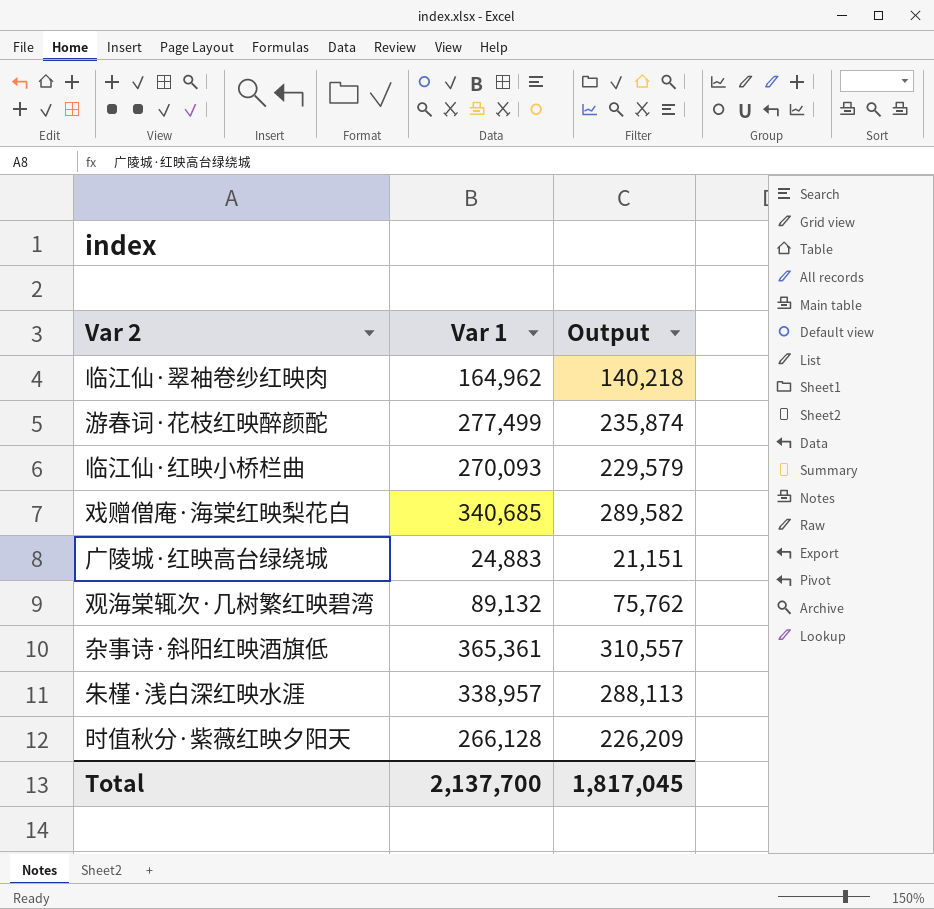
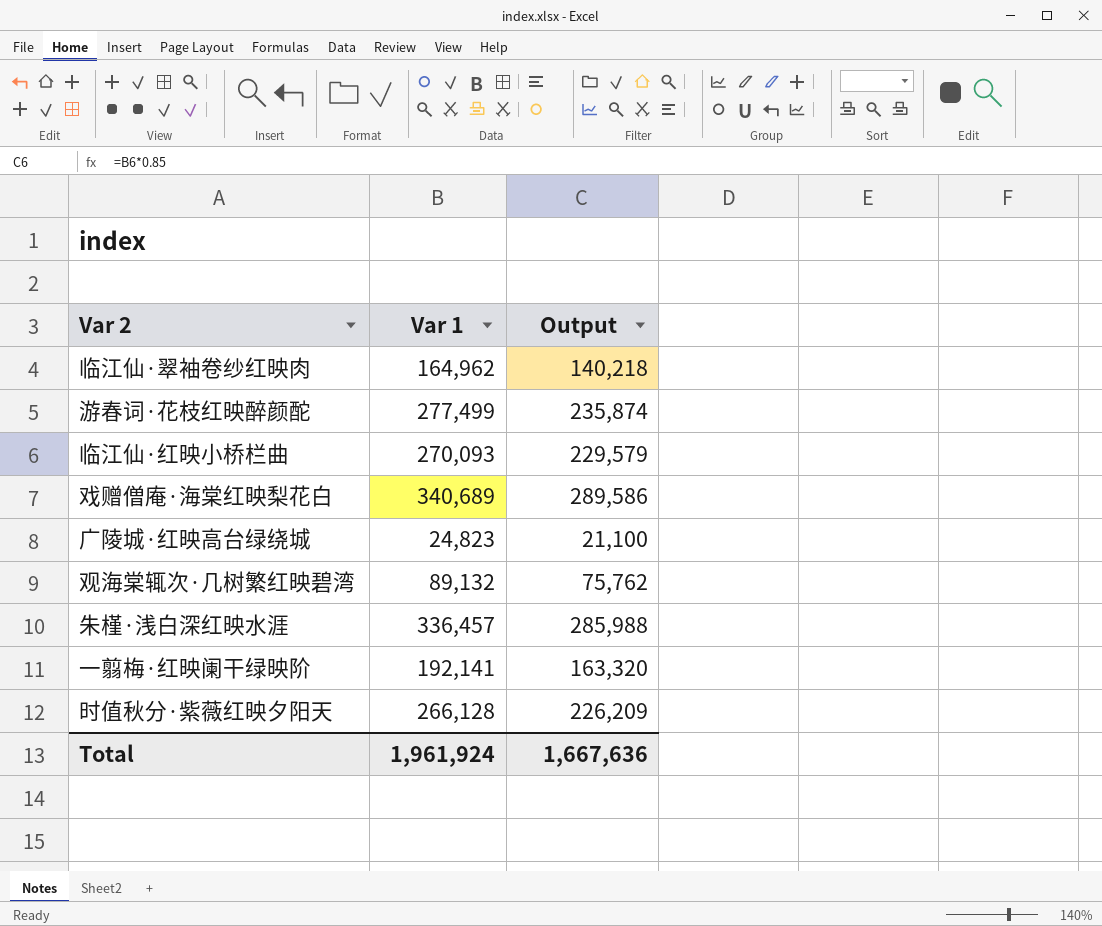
row 杂事诗·斜阳红映酒旗低: 365,361 | 310,557 -> none
戏赠僧庵·海棠红映梨花白 | Var 1: 340,685 -> 340,689
戏赠僧庵·海棠红映梨花白 | Output: 289,582 -> 289,586
广陵城·红映高台绿绕城 | Var 1: 24,883 -> 24,823
广陵城·红映高台绿绕城 | Output: 21,151 -> 21,100
朱槿·浅白深红映水涯 | Var 1: 338,957 -> 336,457
朱槿·浅白深红映水涯 | Output: 288,113 -> 285,988
row 一翦梅·红映阑干绿映阶: none -> 192,141 | 163,320
Total | Var 1: 2,137,700 -> 1,961,924
Total | Output: 1,817,045 -> 1,667,636

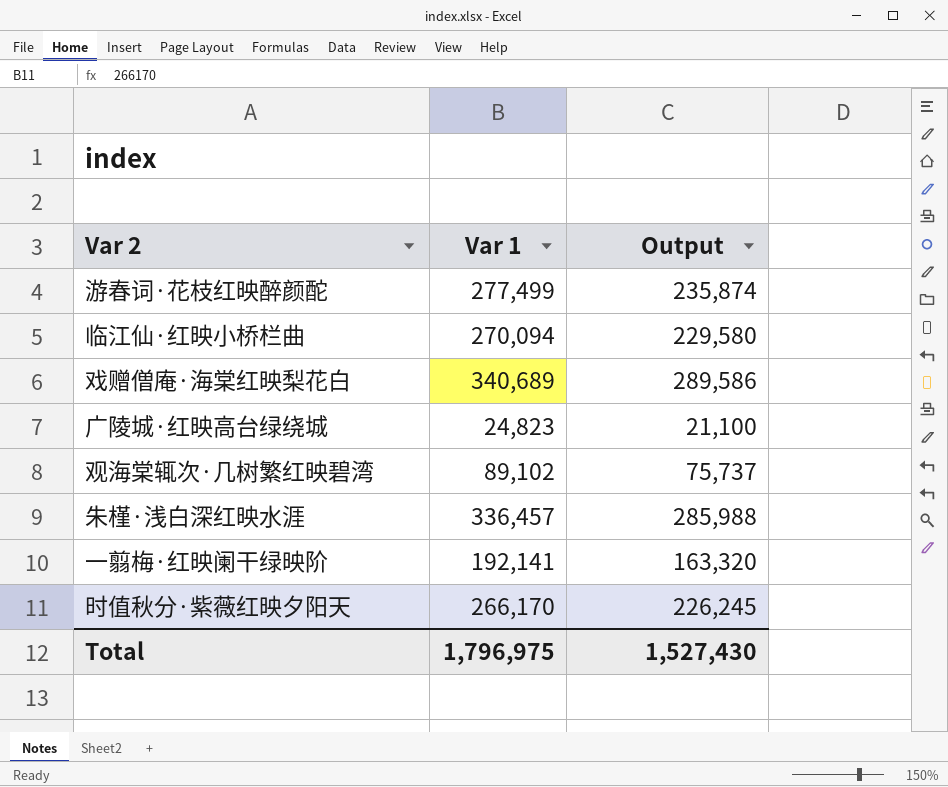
row 临江仙·翠袖卷纱红映肉: 164,962 | 140,218 -> none
临江仙·红映小桥栏曲 | Var 1: 270,093 -> 270,094
临江仙·红映小桥栏曲 | Output: 229,579 -> 229,580
观海棠辄次·几树繁红映碧湾 | Var 1: 89,132 -> 89,102
观海棠辄次·几树繁红映碧湾 | Output: 75,762 -> 75,737
时值秋分·紫薇红映夕阳天 | Var 1: 266,128 -> 266,170
时值秋分·紫薇红映夕阳天 | Output: 226,209 -> 226,245
Total | Var 1: 1,961,924 -> 1,796,975
Total | Output: 1,667,636 -> 1,527,430

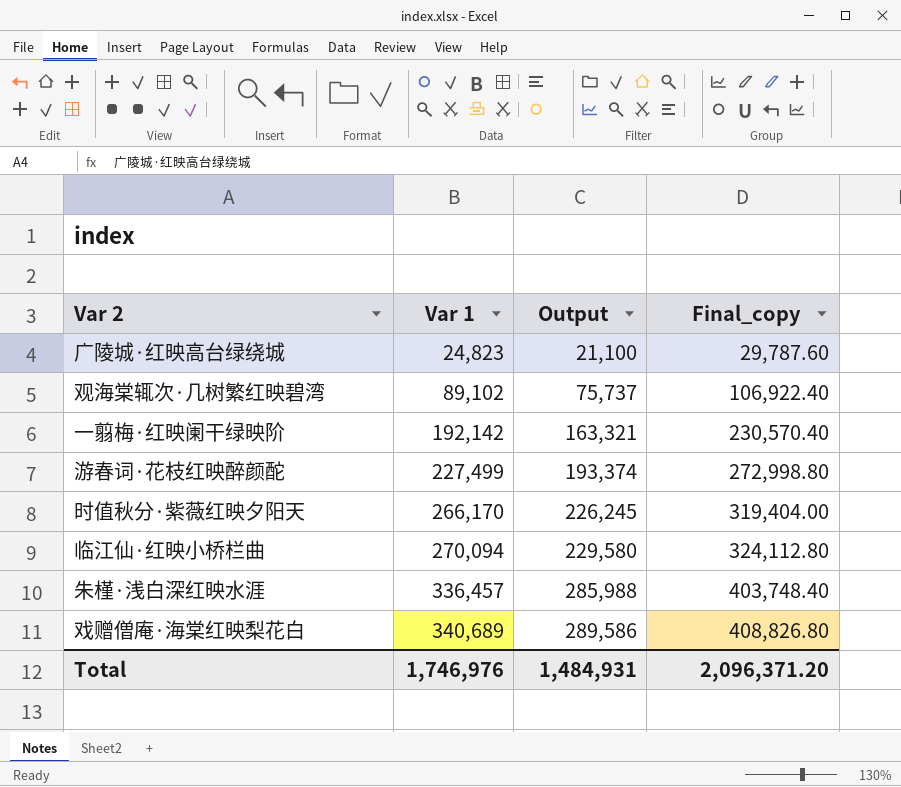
row order: none -> Var 1 ascending
column Final_copy | formula: none -> [Var 1] * 1.2
一翦梅·红映阑干绿映阶 | Var 1: 192,141 -> 192,142
一翦梅·红映阑干绿映阶 | Output: 163,320 -> 163,321
游春词·花枝红映醉颜酡 | Var 1: 277,499 -> 227,499
游春词·花枝红映醉颜酡 | Output: 235,874 -> 193,374
Total | Var 1: 1,796,975 -> 1,746,976
Total | Output: 1,527,430 -> 1,484,931

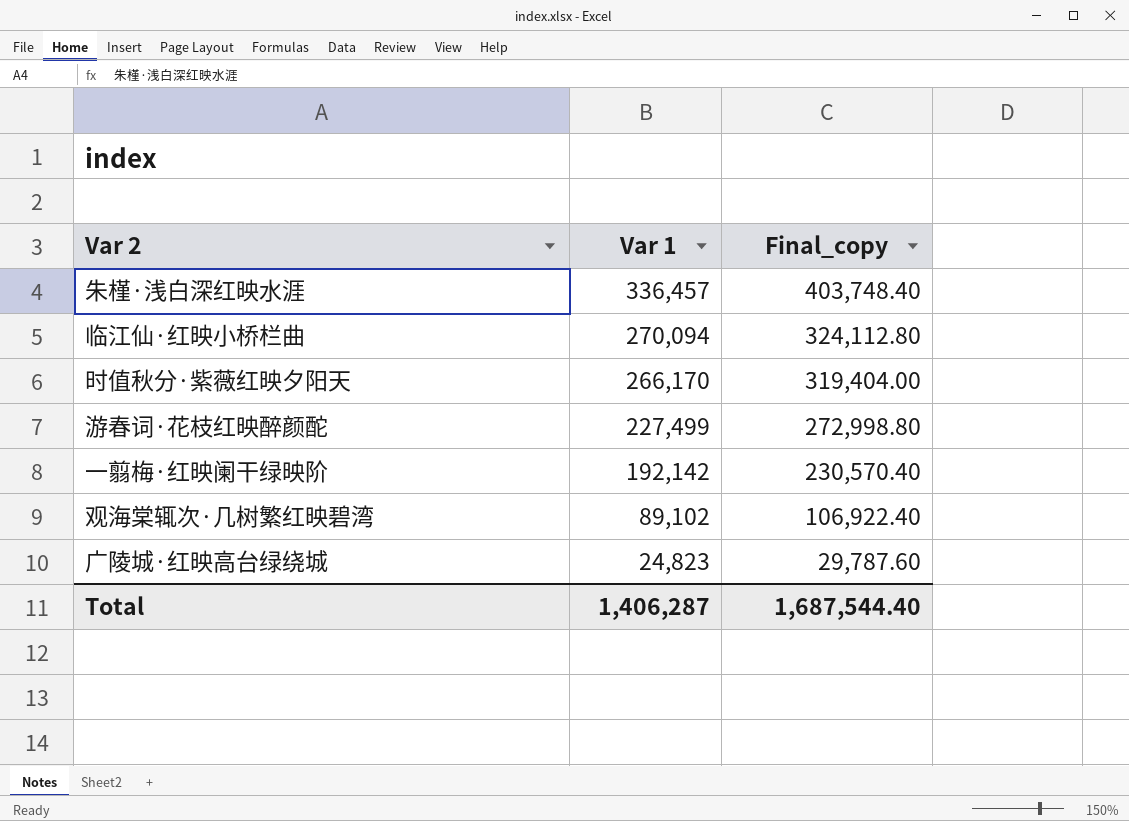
row order: Var 1 ascending -> Var 1 descending
column Output | formula: [Var 1] * 0.85 -> none
row 戏赠僧庵·海棠红映梨花白: 340,689 | 289,586 | 408,826.80 -> none
Total | Var 1: 1,746,976 -> 1,406,287
Total | Final_copy: 2,096,371.20 -> 1,687,544.40

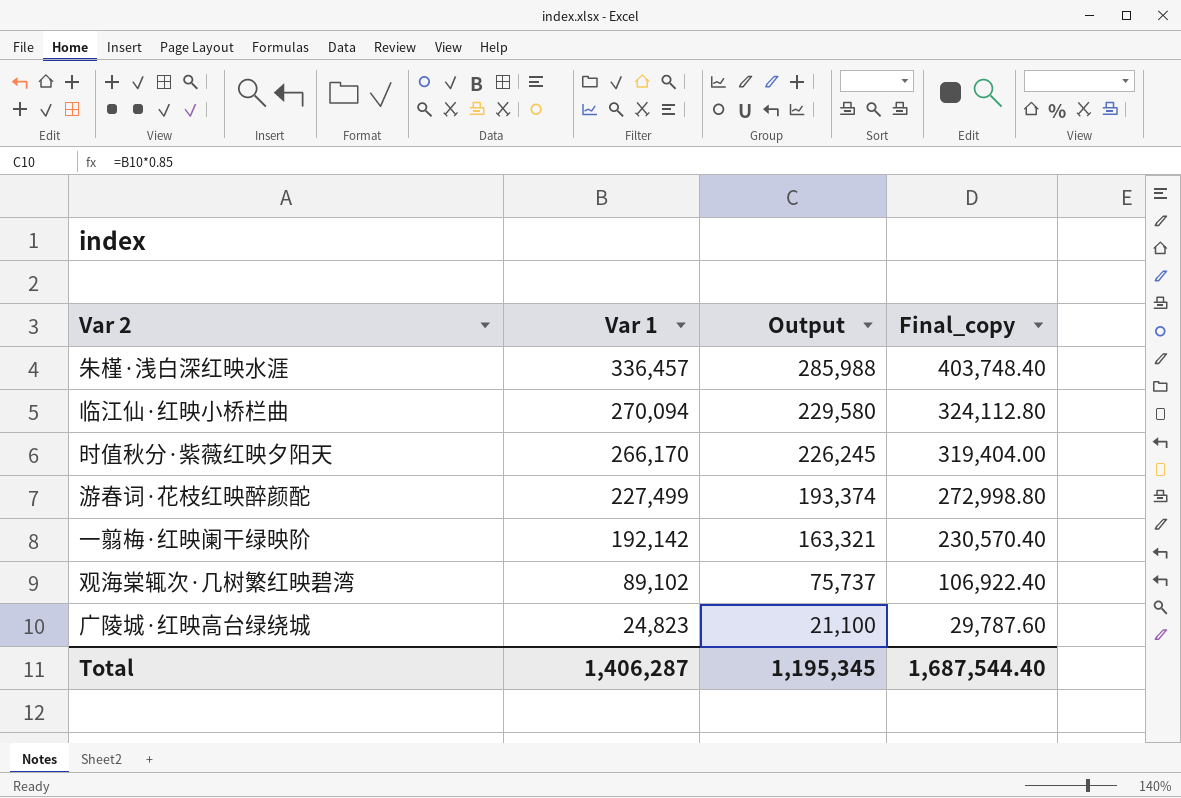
column Output | formula: none -> [Var 1] * 0.85

